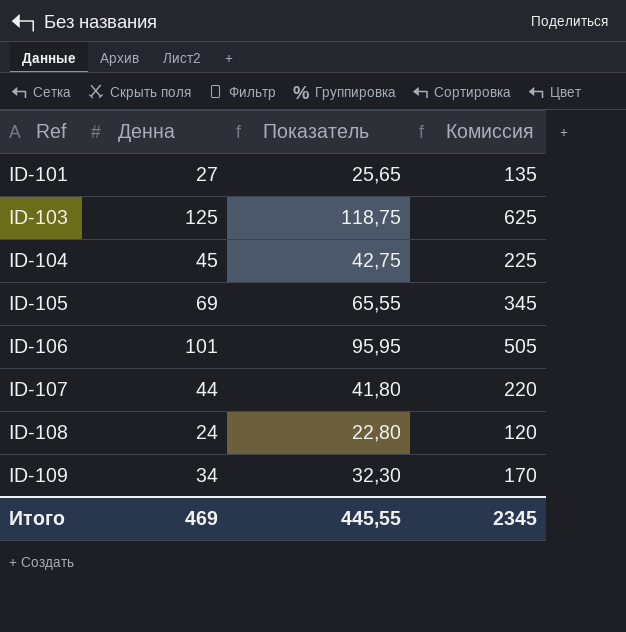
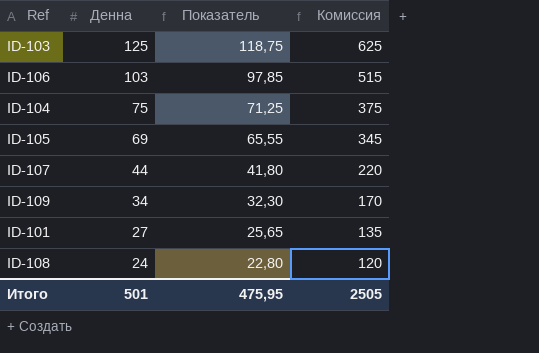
row order: Ref ascending -> Денна descending
ID-106 | Денна: 101 -> 103
ID-106 | Показатель: 95,95 -> 97,85
ID-106 | Комиссия: 505 -> 515
ID-104 | Денна: 45 -> 75
ID-104 | Показатель: 42,75 -> 71,25
ID-104 | Комиссия: 225 -> 375
Итого | Денна: 469 -> 501
Итого | Показатель: 445,55 -> 475,95
Итого | Комиссия: 2345 -> 2505

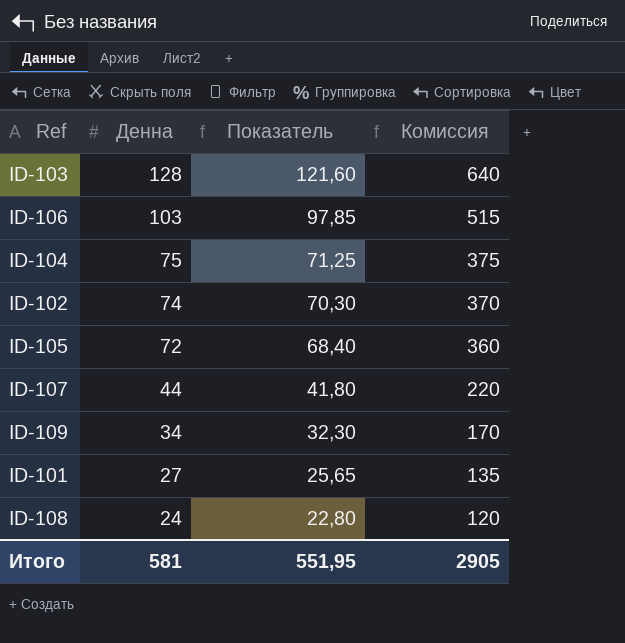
ID-103 | Денна: 125 -> 128
ID-103 | Показатель: 118,75 -> 121,60
ID-103 | Комиссия: 625 -> 640
row ID-102: none -> 74 | 70,30 | 370
ID-105 | Денна: 69 -> 72
ID-105 | Показатель: 65,55 -> 68,40
ID-105 | Комиссия: 345 -> 360
Итого | Денна: 501 -> 581
Итого | Показатель: 475,95 -> 551,95
Итого | Комиссия: 2505 -> 2905

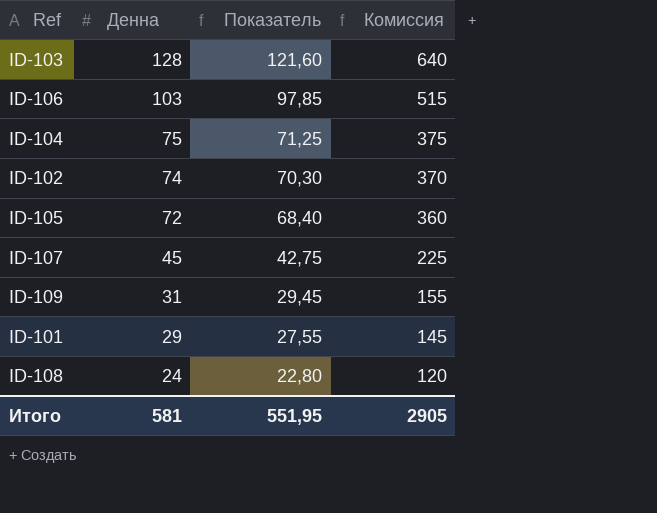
ID-107 | Денна: 44 -> 45
ID-107 | Показатель: 41,80 -> 42,75
ID-107 | Комиссия: 220 -> 225
ID-109 | Денна: 34 -> 31
ID-109 | Показатель: 32,30 -> 29,45
ID-109 | Комиссия: 170 -> 155
ID-101 | Денна: 27 -> 29
ID-101 | Показатель: 25,65 -> 27,55
ID-101 | Комиссия: 135 -> 145

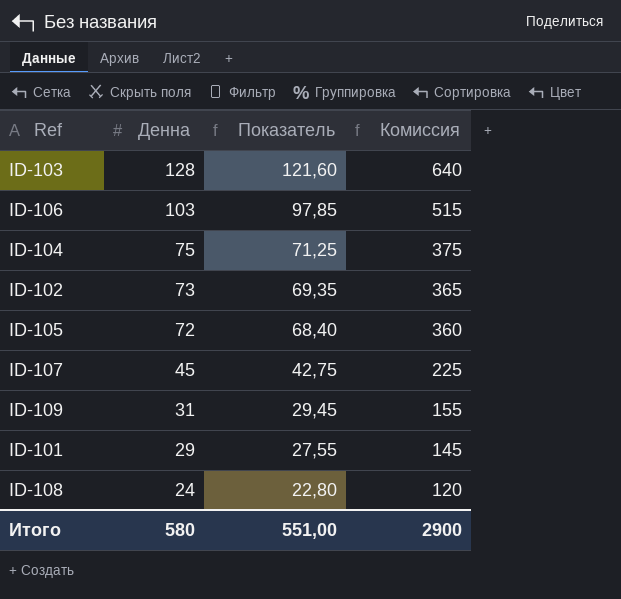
ID-102 | Денна: 74 -> 73
ID-102 | Показатель: 70,30 -> 69,35
ID-102 | Комиссия: 370 -> 365
Итого | Денна: 581 -> 580
Итого | Показатель: 551,95 -> 551,00
Итого | Комиссия: 2905 -> 2900

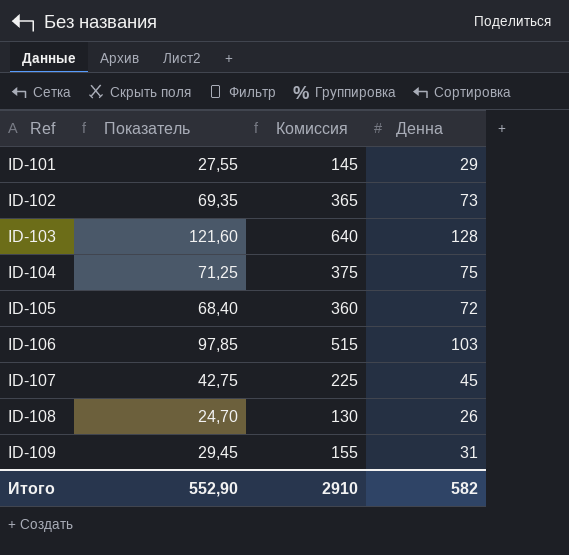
row order: Денна descending -> Ref ascending
column Денна | position: 2 -> 4
ID-108 | Показатель: 22,80 -> 24,70
ID-108 | Комиссия: 120 -> 130
ID-108 | Денна: 24 -> 26
Итого | Показатель: 551,00 -> 552,90
Итого | Комиссия: 2900 -> 2910
Итого | Денна: 580 -> 582

